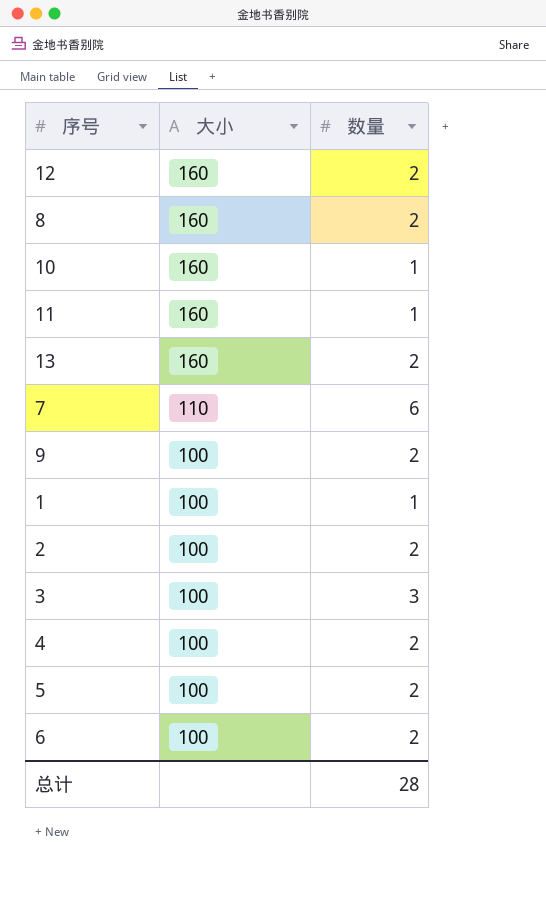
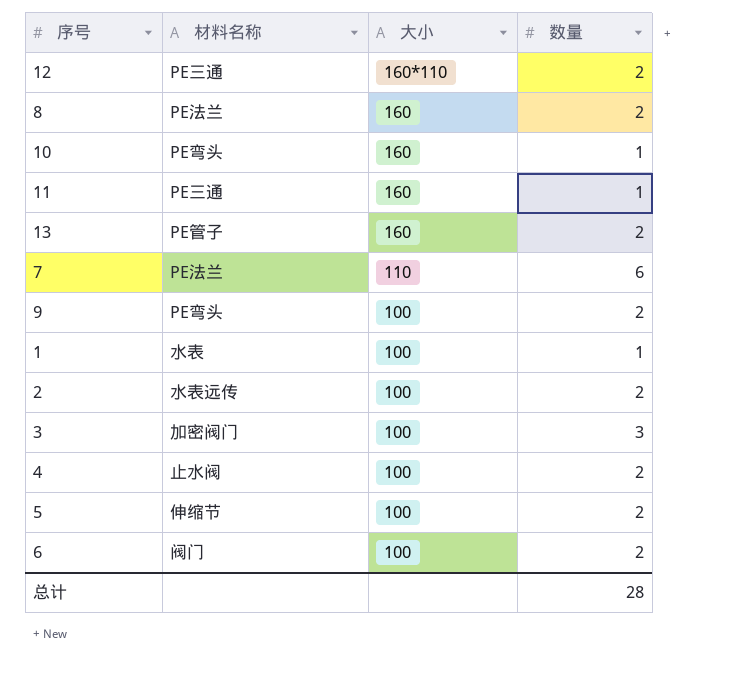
column 材料名称 | position: none -> 2
12 | 大小: 160 -> 160*110

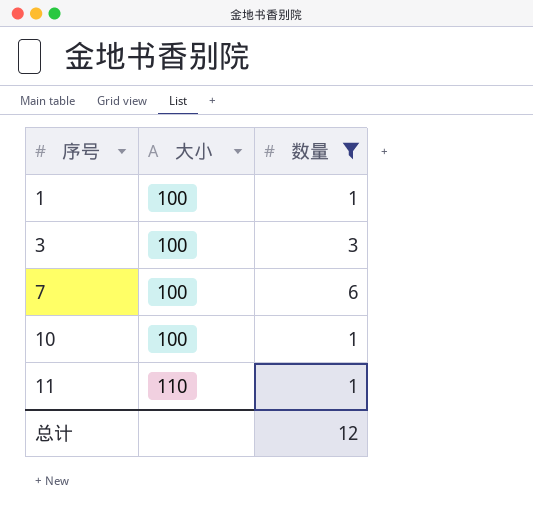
filter: none -> 数量 != 2
row order: 大小 descending -> 序号 ascending
column 材料名称 | position: 2 -> none
7 | 大小: 110 -> 100
10 | 大小: 160 -> 100
11 | 大小: 160 -> 110
总计 | 数量: 28 -> 12

